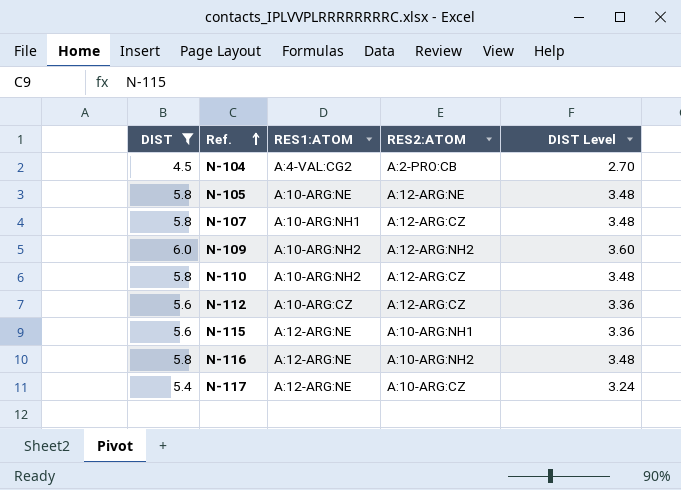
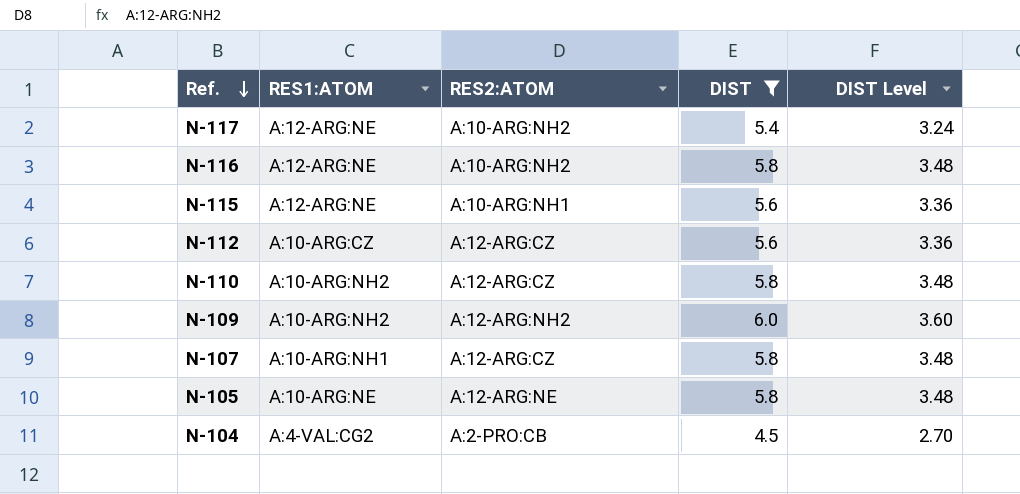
row order: Ref. ascending -> Ref. descending
column DIST | position: 1 -> 4
N-117 | RES2:ATOM: A:10-ARG:CZ -> A:10-ARG:NH2

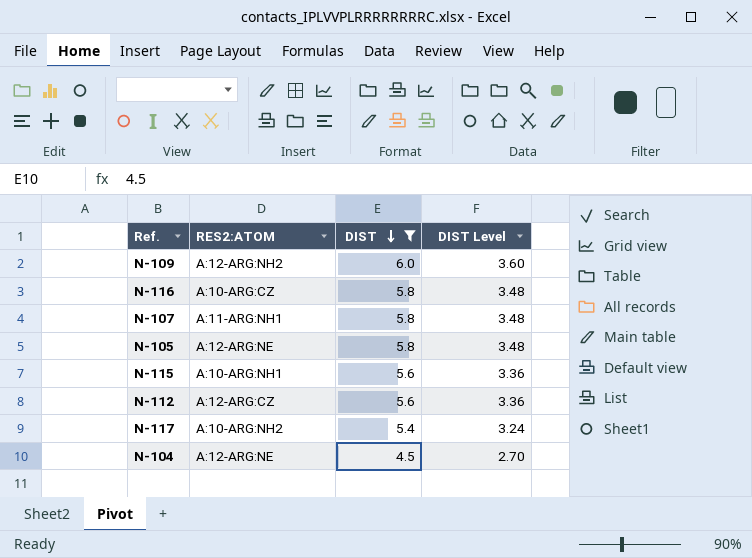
row order: Ref. descending -> DIST descending
column RES1:ATOM | position: 2 -> none
row N-110: A:10-ARG:NH2 | A:12-ARG:CZ | 5.8 | 3.48 -> none
N-116 | RES2:ATOM: A:10-ARG:NH2 -> A:10-ARG:CZ
N-107 | RES2:ATOM: A:12-ARG:CZ -> A:11-ARG:NH1
N-104 | RES2:ATOM: A:2-PRO:CB -> A:12-ARG:NE

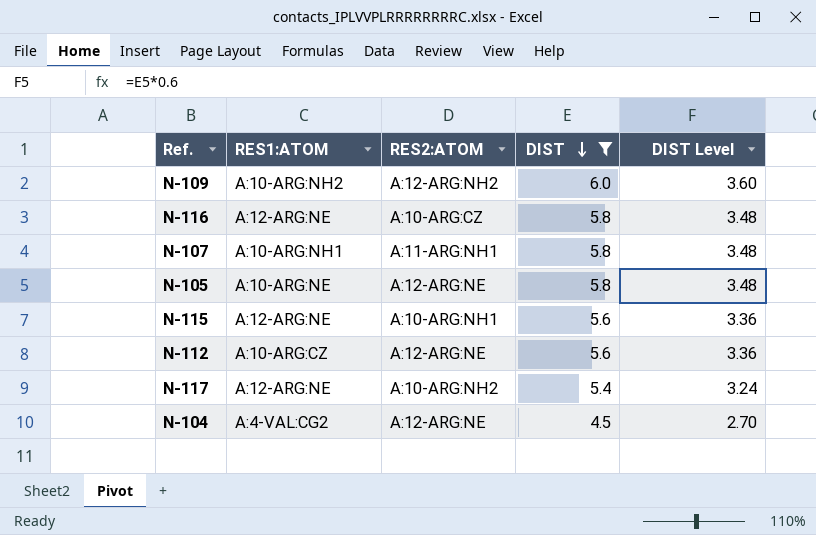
column RES1:ATOM | position: none -> 2
N-112 | RES2:ATOM: A:12-ARG:CZ -> A:12-ARG:NE

